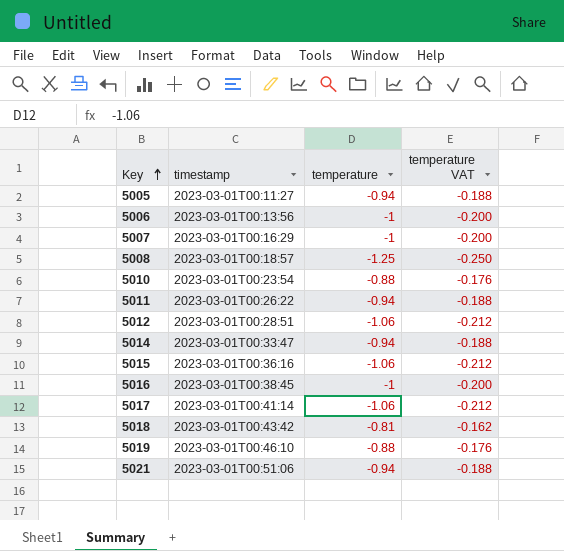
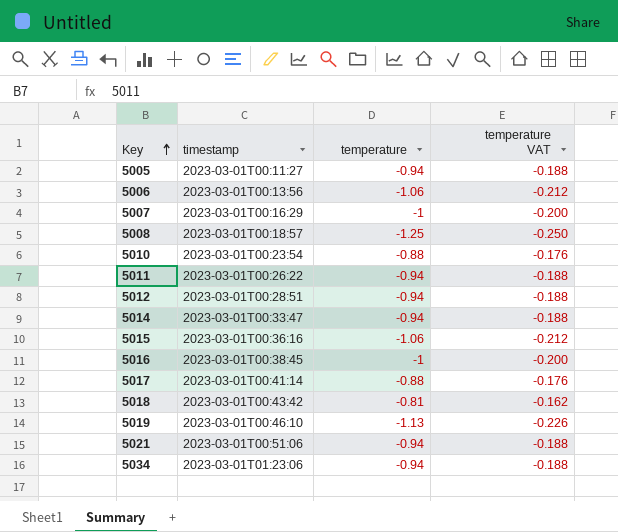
5006 | temperature: -1 -> -1.06
5006 | temperature VAT: -0.200 -> -0.212
5012 | temperature: -1.06 -> -0.94
5012 | temperature VAT: -0.212 -> -0.188
5017 | temperature: -1.06 -> -0.88
5017 | temperature VAT: -0.212 -> -0.176
5019 | temperature: -0.88 -> -1.13
5019 | temperature VAT: -0.176 -> -0.226
row 5034: none -> 2023-03-01T01:23:06 | -0.94 | -0.188

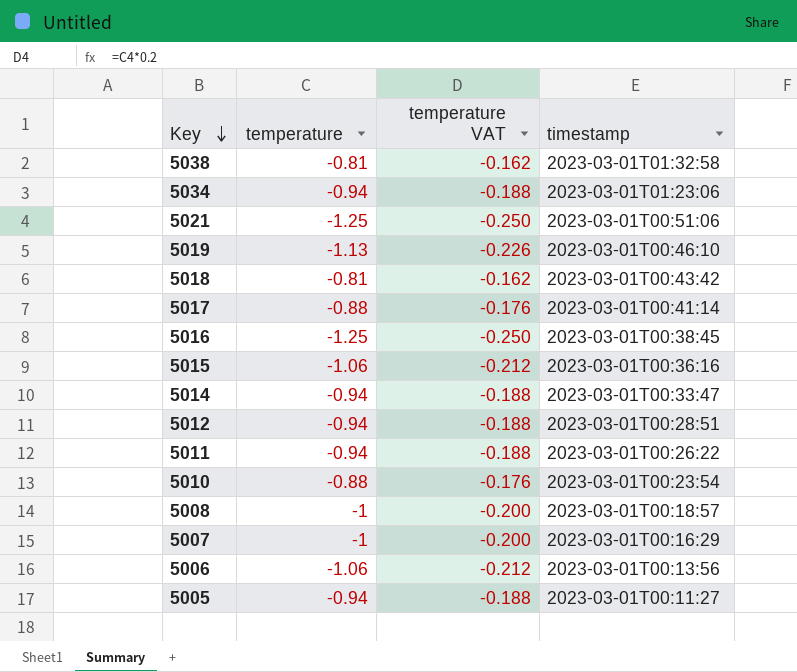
row order: Key ascending -> Key descending
column timestamp | position: 2 -> 4
row 5038: none -> -0.81 | -0.162 | 2023-03-01T01:32:58
5021 | temperature: -0.94 -> -1.25
5021 | temperature VAT: -0.188 -> -0.250
5016 | temperature: -1 -> -1.25
5016 | temperature VAT: -0.200 -> -0.250
5008 | temperature: -1.25 -> -1
5008 | temperature VAT: -0.250 -> -0.200

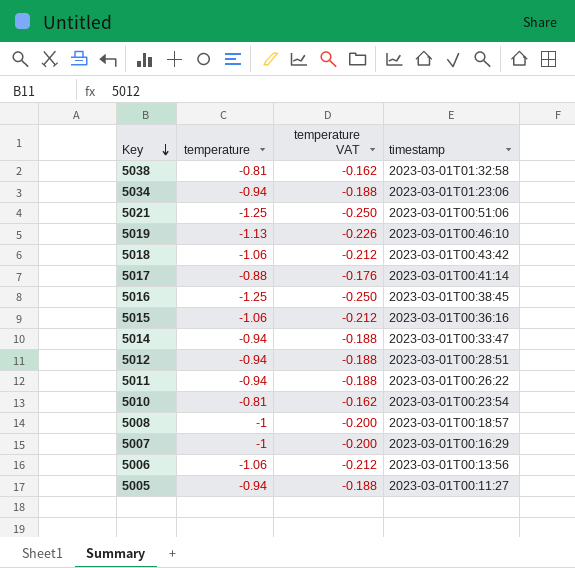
5018 | temperature: -0.81 -> -1.06
5018 | temperature VAT: -0.162 -> -0.212
5010 | temperature: -0.88 -> -0.81
5010 | temperature VAT: -0.176 -> -0.162

